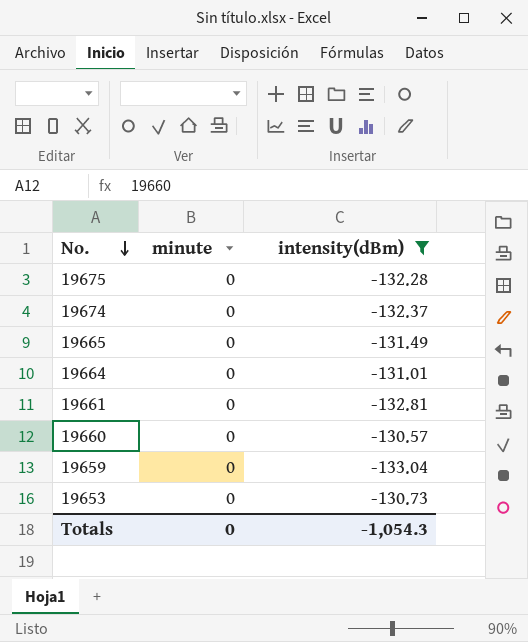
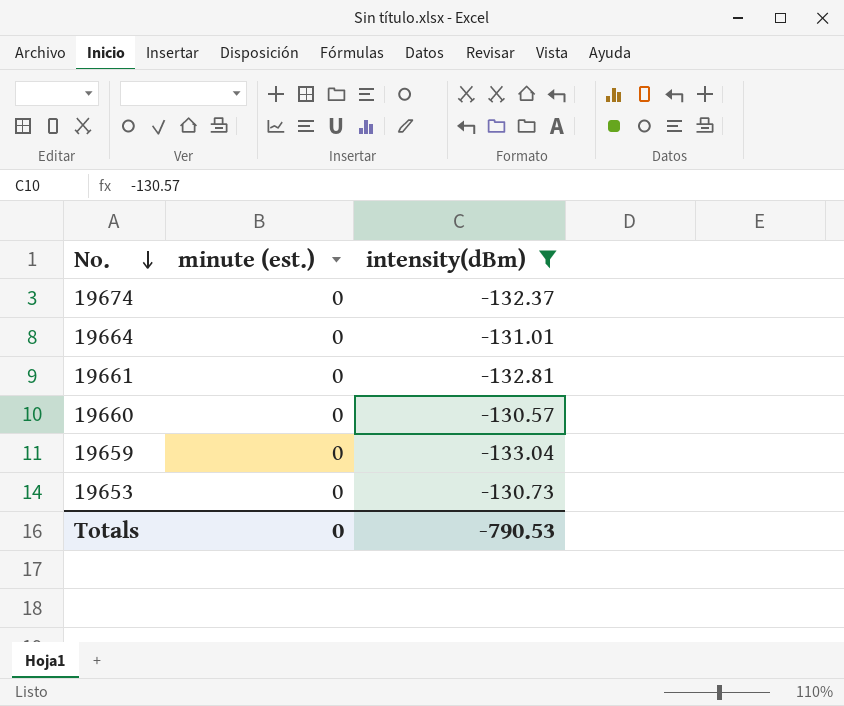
column name: minute -> minute (est.)
row 19675: 0 | -132.28 -> none
row 19665: 0 | -131.49 -> none
Totals | intensity(dBm): -1,054.3 -> -790.53

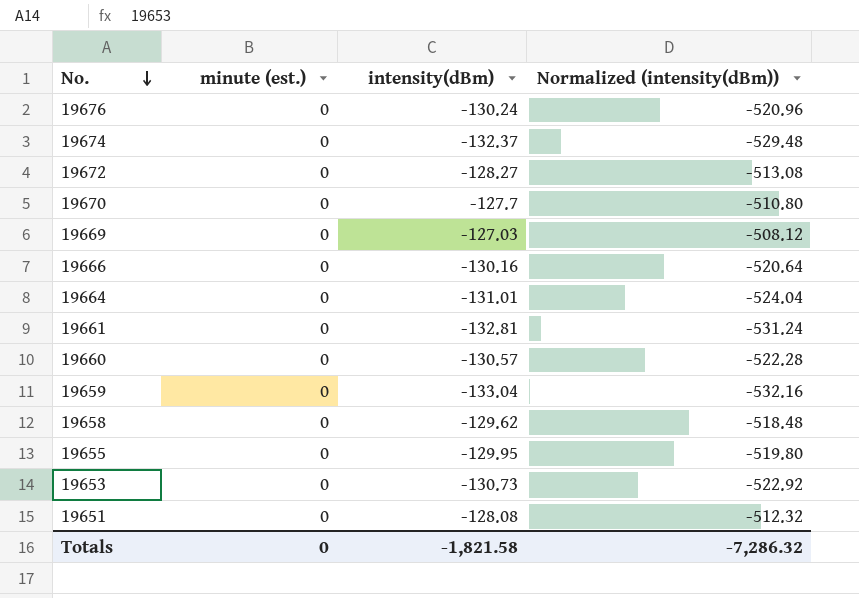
filter: intensity(dBm) <= -130.57 -> none
column Normalized (intensity(dBm)) | formula: none -> [intensity(dBm)] * 4
Totals | intensity(dBm): -790.53 -> -1,821.58

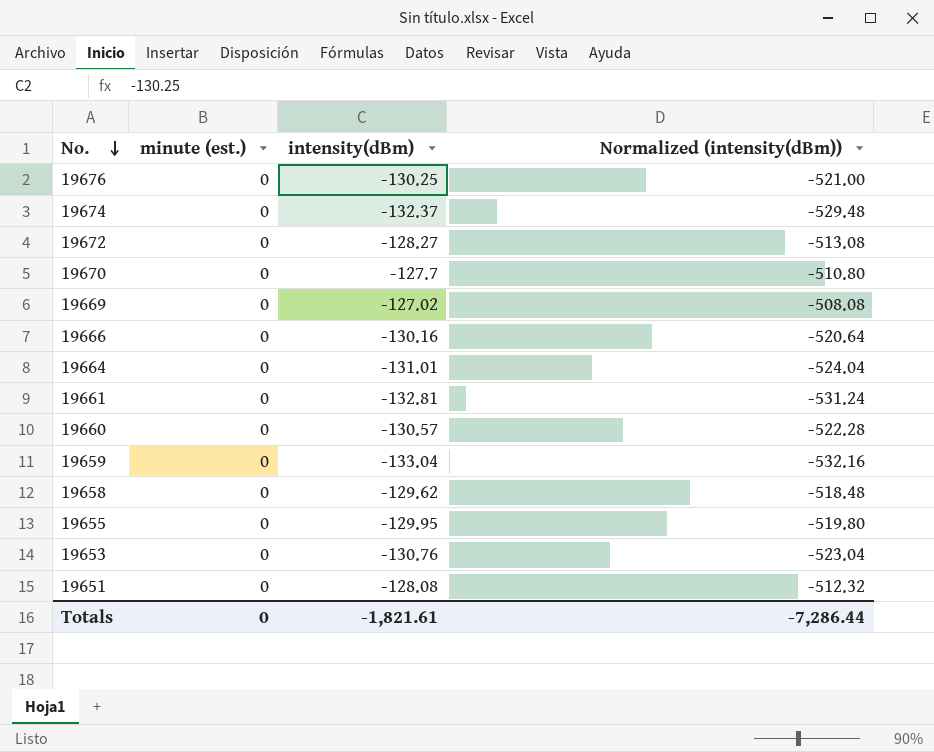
19676 | intensity(dBm): -130.24 -> -130.25
19676 | Normalized (intensity(dBm)): -520.96 -> -521.00
19669 | intensity(dBm): -127.03 -> -127.02
19669 | Normalized (intensity(dBm)): -508.12 -> -508.08
19653 | intensity(dBm): -130.73 -> -130.76
19653 | Normalized (intensity(dBm)): -522.92 -> -523.04
Totals | intensity(dBm): -1,821.58 -> -1,821.61
Totals | Normalized (intensity(dBm)): -7,286.32 -> -7,286.44

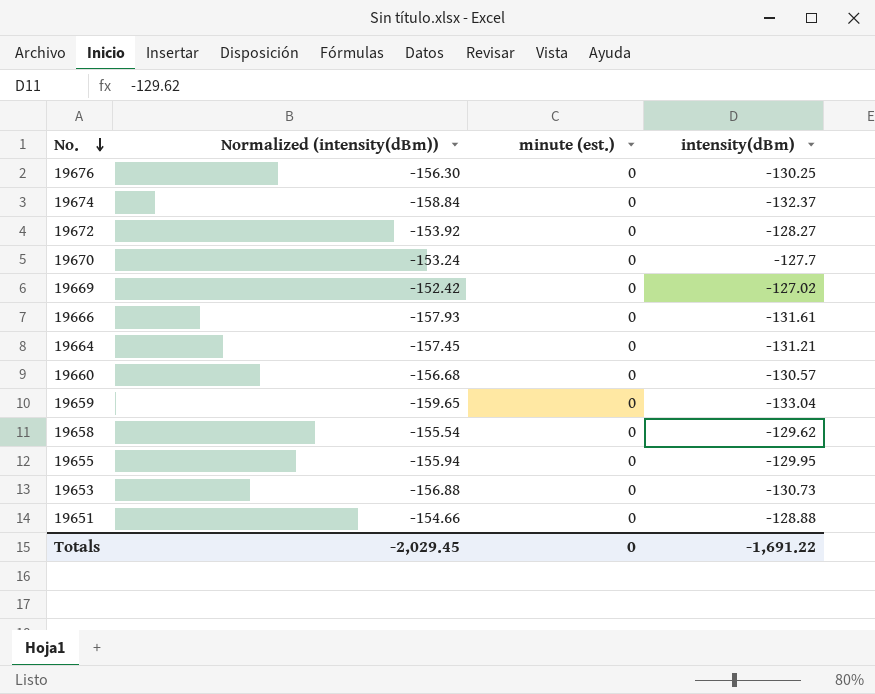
column Normalized (intensity(dBm)) | formula: [intensity(dBm)] * 4 -> [intensity(dBm)] * 1.2
column Normalized (intensity(dBm)) | position: 4 -> 2
row 19661: 0 | -132.81 | -531.24 -> none
19666 | intensity(dBm): -130.16 -> -131.61
19664 | intensity(dBm): -131.01 -> -131.21
19653 | intensity(dBm): -130.76 -> -130.73
19651 | intensity(dBm): -128.08 -> -128.88
Totals | Normalized (intensity(dBm)): -7,286.44 -> -2,029.45
Totals | intensity(dBm): -1,821.61 -> -1,691.22

